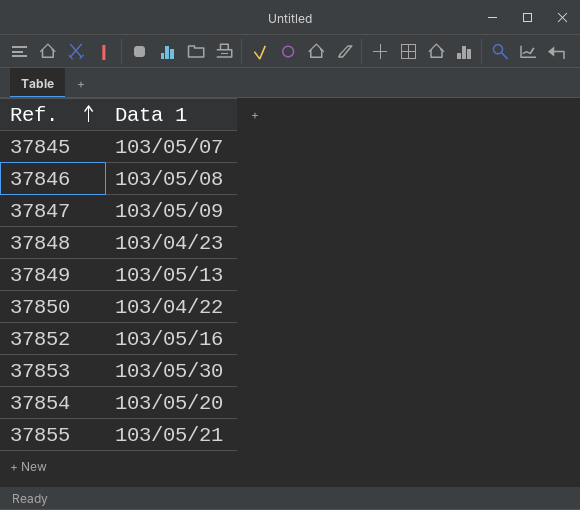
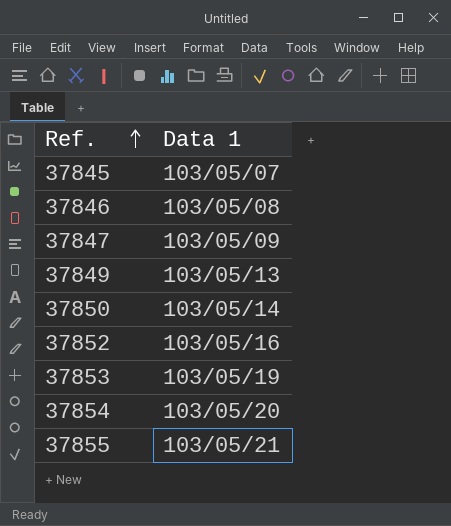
row 37848: 103/04/23 -> none
37850 | Data 1: 103/04/22 -> 103/05/14
37853 | Data 1: 103/05/30 -> 103/05/19

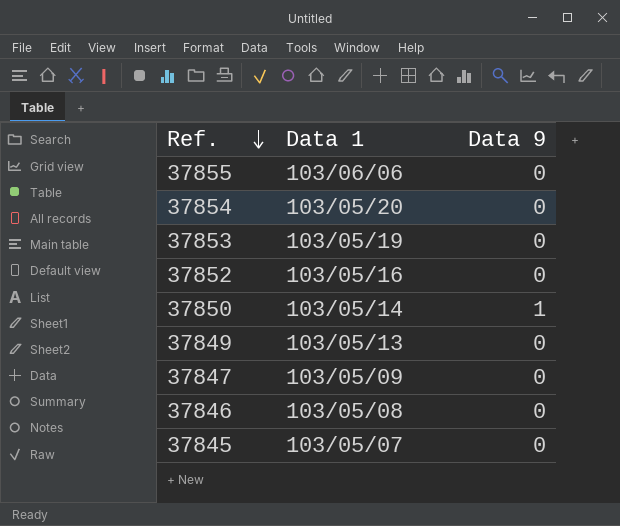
row order: Ref. ascending -> Ref. descending
column Data 9 | position: none -> 3
37855 | Data 1: 103/05/21 -> 103/06/06

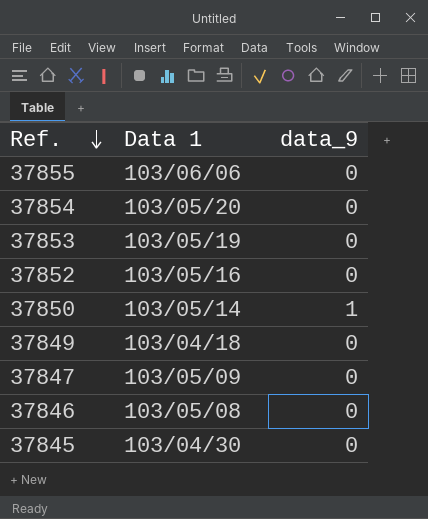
column name: Data 9 -> data_9
37849 | Data 1: 103/05/13 -> 103/04/18
37845 | Data 1: 103/05/07 -> 103/04/30

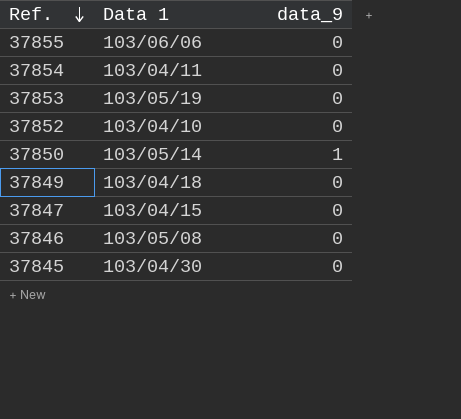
37854 | Data 1: 103/05/20 -> 103/04/11
37852 | Data 1: 103/05/16 -> 103/04/10
37847 | Data 1: 103/05/09 -> 103/04/15

